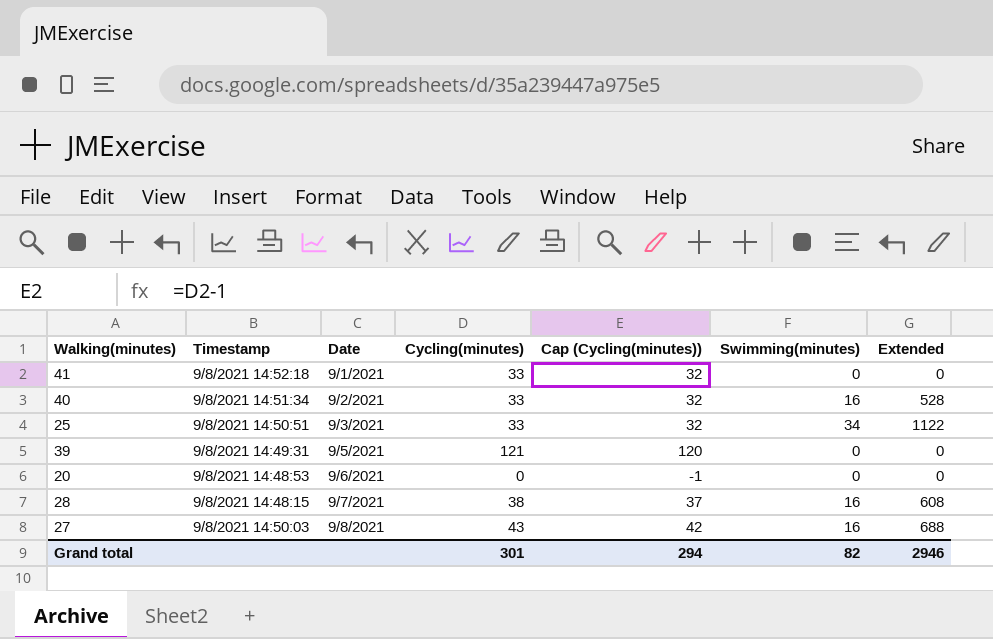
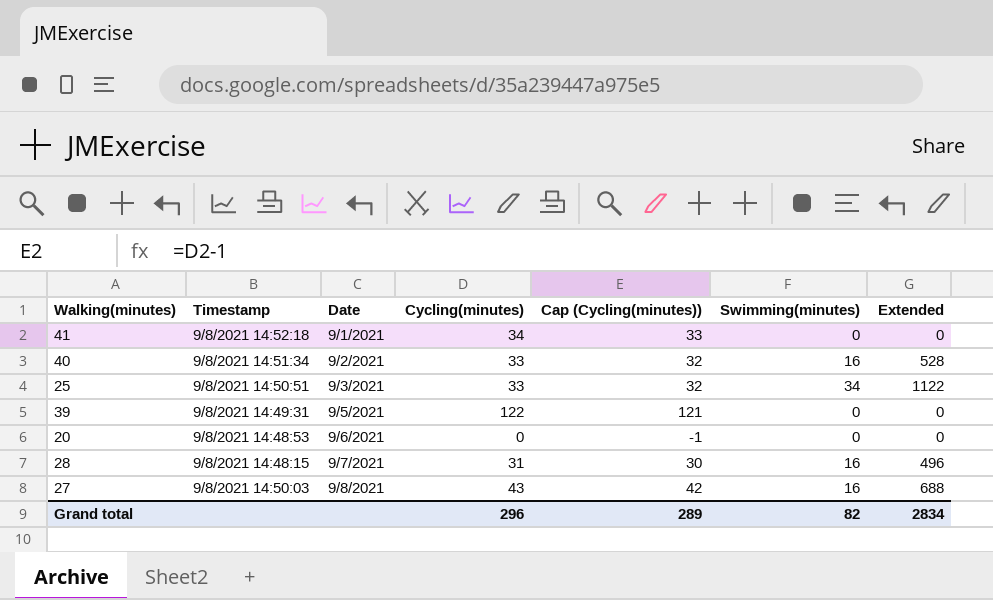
41 | Cycling(minutes): 33 -> 34
41 | Cap (Cycling(minutes)): 32 -> 33
39 | Cycling(minutes): 121 -> 122
39 | Cap (Cycling(minutes)): 120 -> 121
28 | Cycling(minutes): 38 -> 31
28 | Cap (Cycling(minutes)): 37 -> 30
28 | Extended: 608 -> 496
Grand total | Cycling(minutes): 301 -> 296
Grand total | Cap (Cycling(minutes)): 294 -> 289
Grand total | Extended: 2946 -> 2834

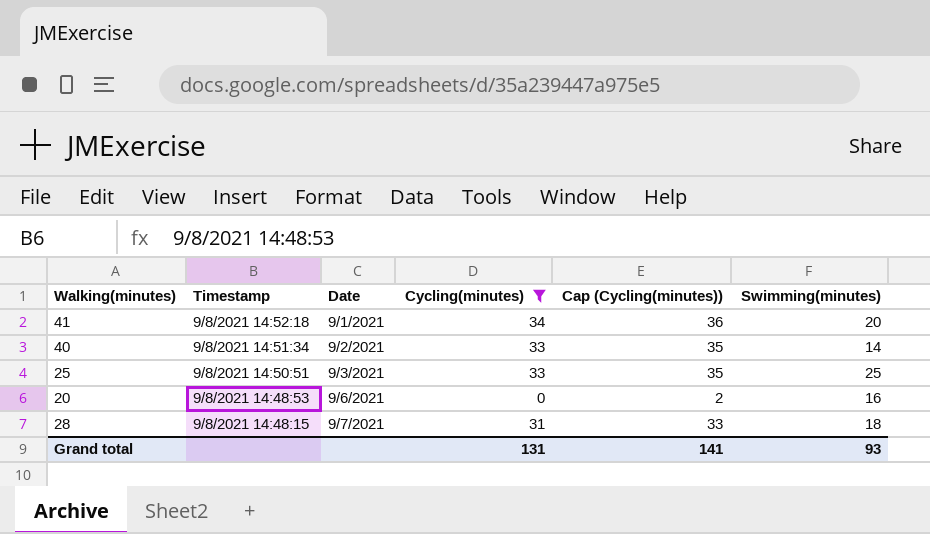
filter: none -> Cycling(minutes) <= 34
column Extended | formula: [Cycling(minutes)] * [Swimming(minutes)] -> none
column Cap (Cycling(minutes)) | formula: [Cycling(minutes)] - 1 -> [Cycling(minutes)] + 2
41 | Swimming(minutes): 0 -> 20
40 | Swimming(minutes): 16 -> 14
25 | Swimming(minutes): 34 -> 25
20 | Swimming(minutes): 0 -> 16
28 | Swimming(minutes): 16 -> 18
Grand total | Cycling(minutes): 296 -> 131
Grand total | Cap (Cycling(minutes)): 289 -> 141
Grand total | Swimming(minutes): 82 -> 93

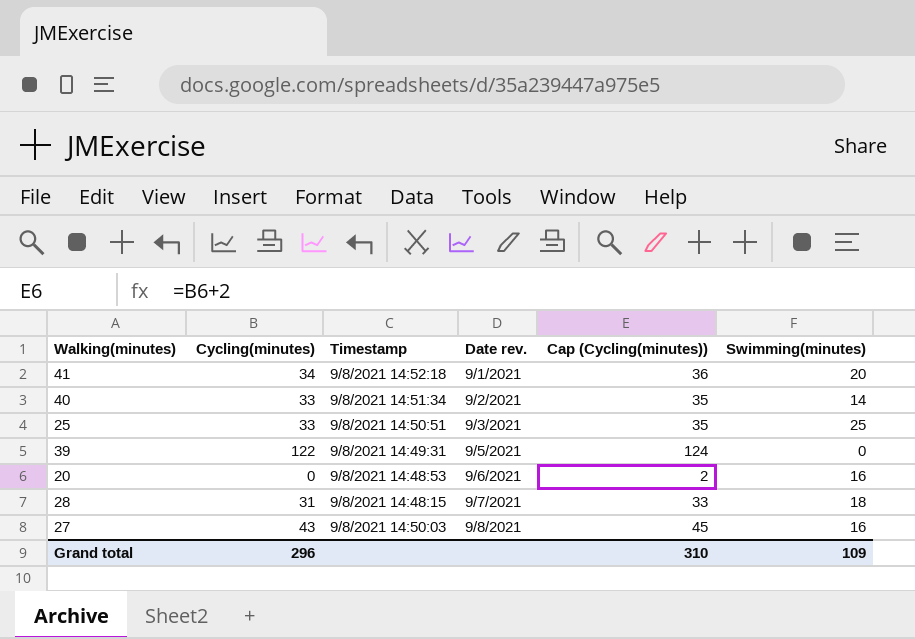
filter: Cycling(minutes) <= 34 -> none
column Cycling(minutes) | position: 4 -> 2
column name: Date -> Date rev.
Grand total | Cycling(minutes): 131 -> 296
Grand total | Cap (Cycling(minutes)): 141 -> 310
Grand total | Swimming(minutes): 93 -> 109

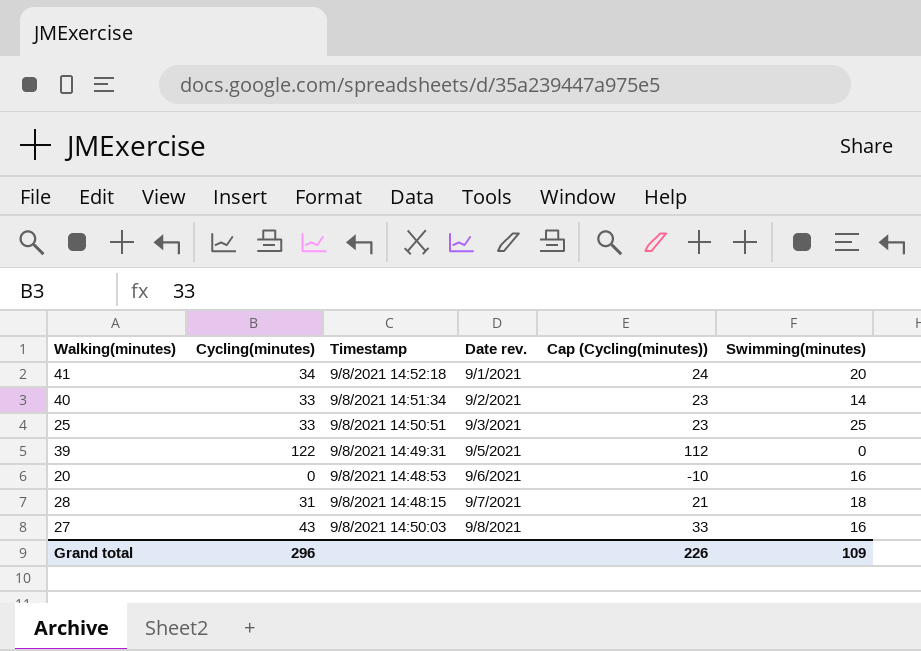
column Cap (Cycling(minutes)) | formula: [Cycling(minutes)] + 2 -> [Cycling(minutes)] - 10
Grand total | Cap (Cycling(minutes)): 310 -> 226

